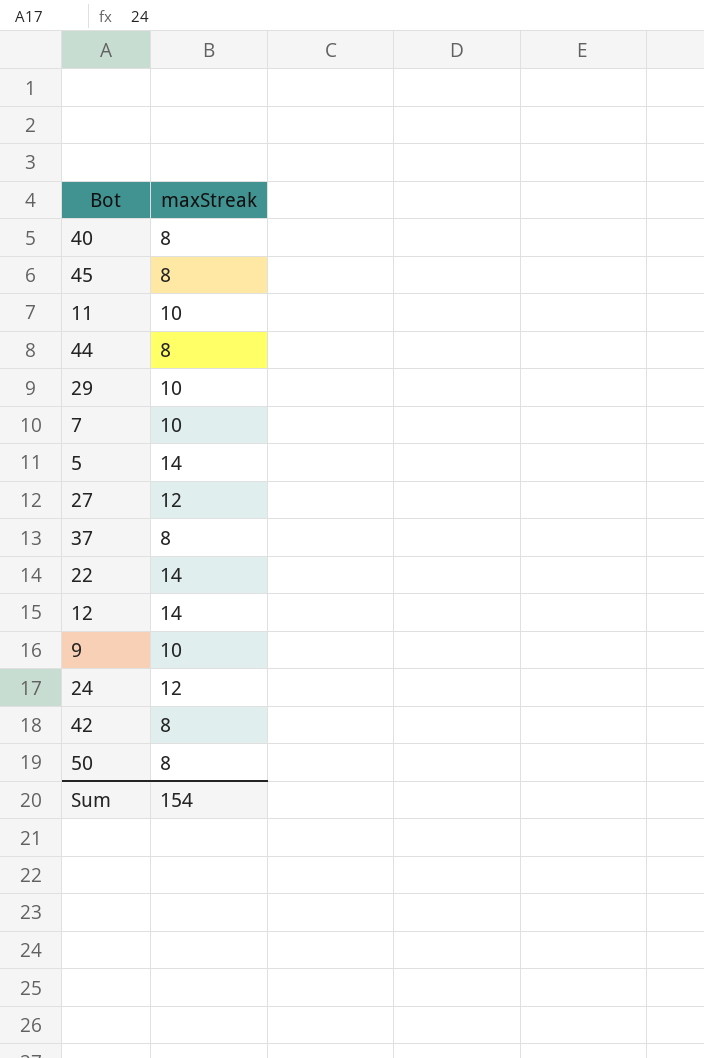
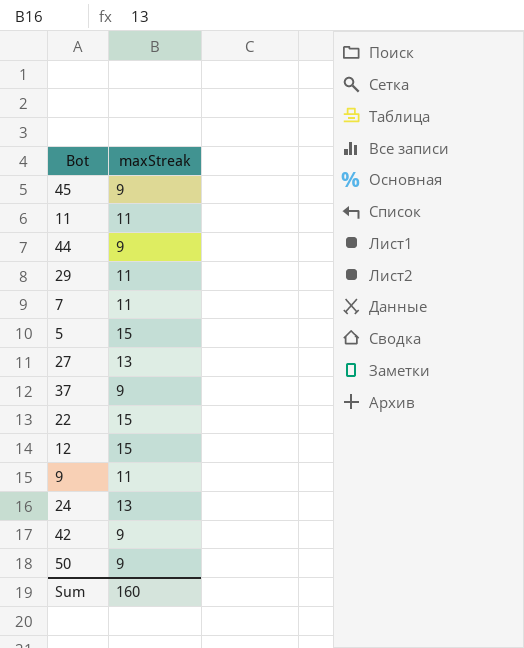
row 40: 8 -> none
45 | maxStreak: 8 -> 9
11 | maxStreak: 10 -> 11
44 | maxStreak: 8 -> 9
29 | maxStreak: 10 -> 11
7 | maxStreak: 10 -> 11
5 | maxStreak: 14 -> 15
27 | maxStreak: 12 -> 13
37 | maxStreak: 8 -> 9
22 | maxStreak: 14 -> 15
12 | maxStreak: 14 -> 15
9 | maxStreak: 10 -> 11
24 | maxStreak: 12 -> 13
42 | maxStreak: 8 -> 9
50 | maxStreak: 8 -> 9
Sum | maxStreak: 154 -> 160

